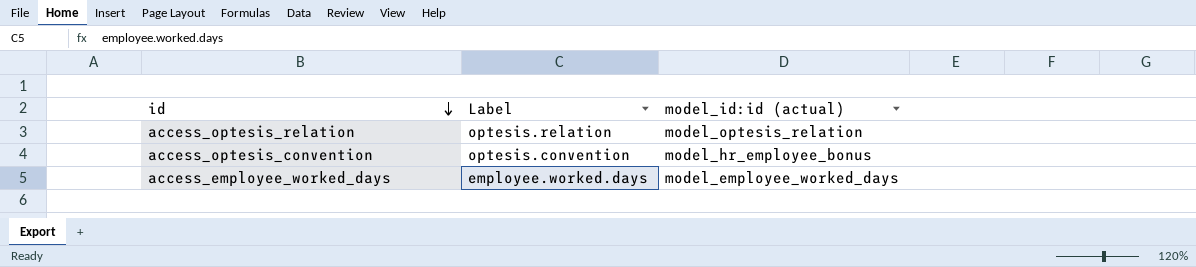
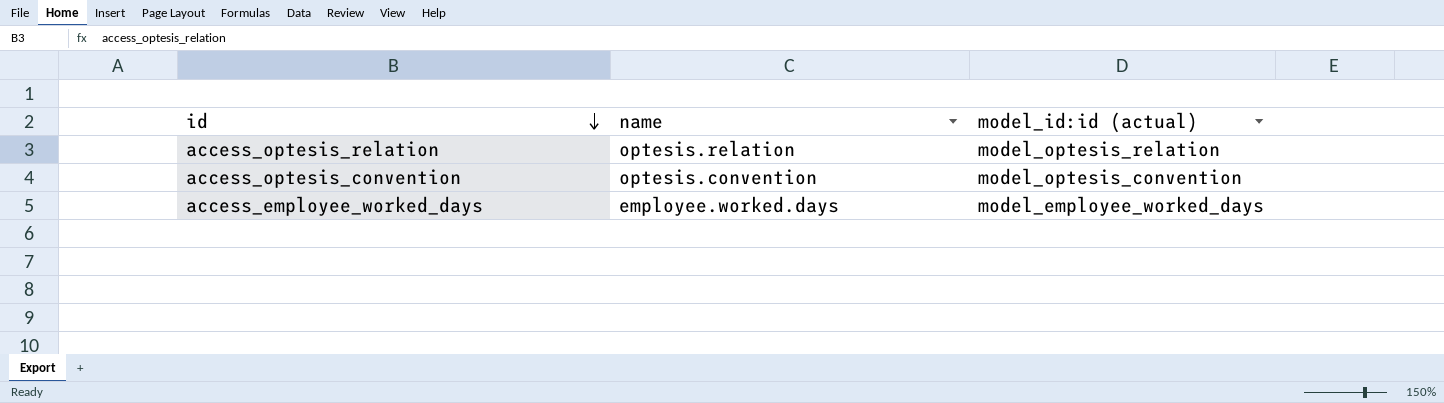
column name: Label -> name
access_optesis_convention | model_id:id (actual): model_hr_employee_bonus -> model_optesis_convention

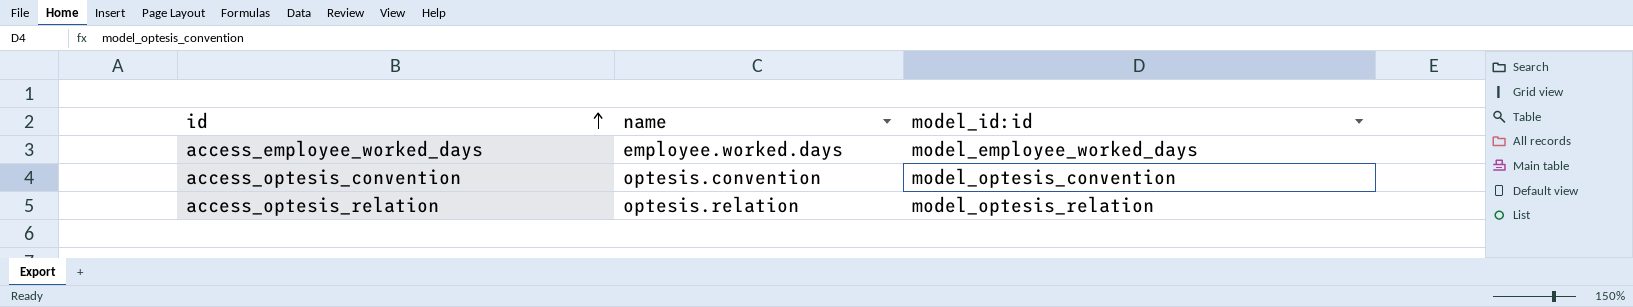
row order: id descending -> id ascending
column name: model_id:id (actual) -> model_id:id

